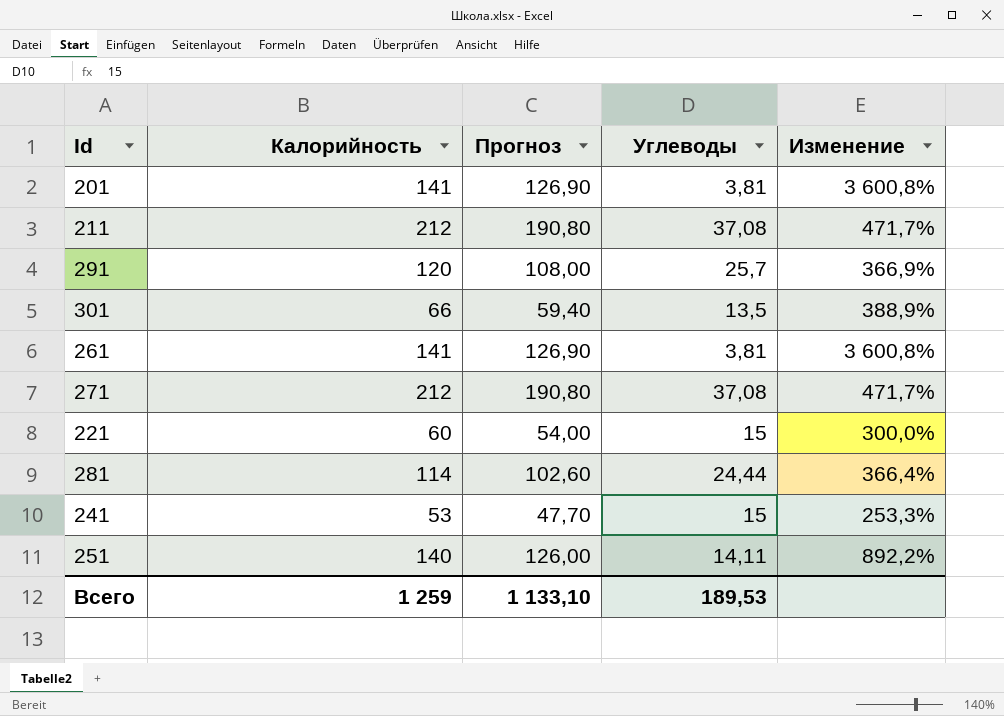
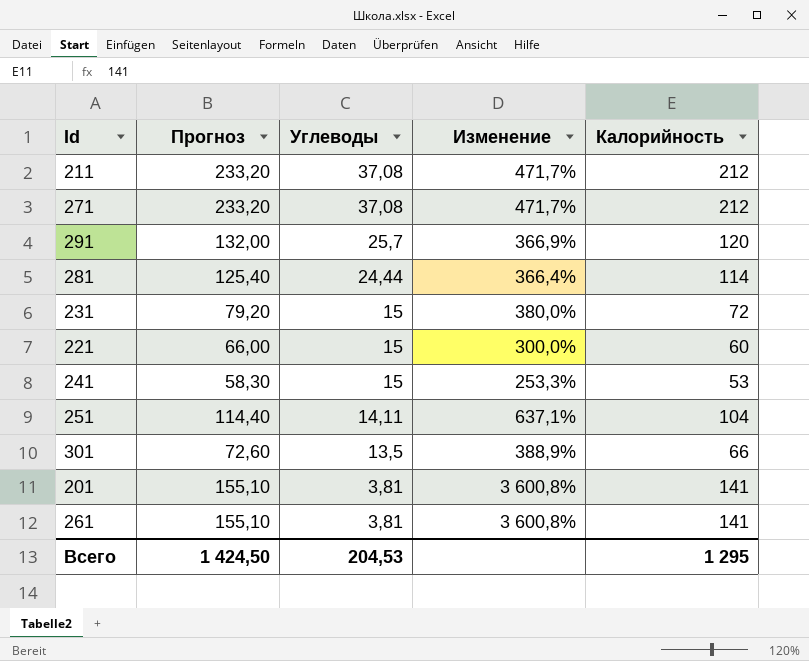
row order: none -> Углеводы descending
column Прогноз | formula: [Калорийность] * 0,9 -> [Калорийность] * 1,1
column Калорийность | position: 2 -> 5
row 231: none -> 79,20 | 15 | 380,0% | 72
251 | Изменение: 892,2% -> 637,1%
251 | Калорийность: 140 -> 104
Всего | Прогноз: 1 133,10 -> 1 424,50
Всего | Углеводы: 189,53 -> 204,53
Всего | Калорийность: 1 259 -> 1 295

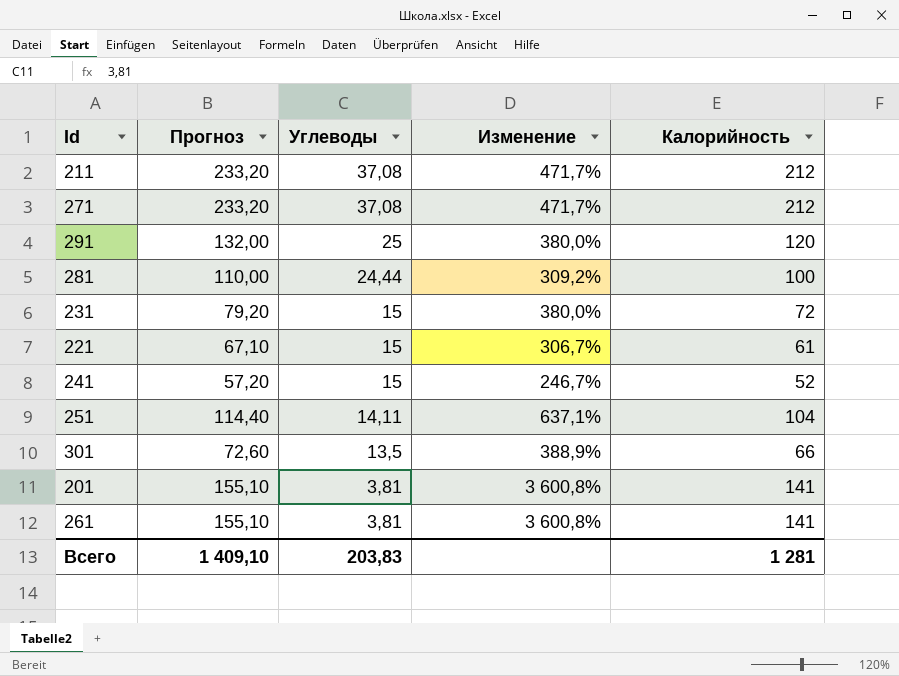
291 | Углеводы: 25,7 -> 25
291 | Изменение: 366,9% -> 380,0%
281 | Прогноз: 125,40 -> 110,00
281 | Изменение: 366,4% -> 309,2%
281 | Калорийность: 114 -> 100
221 | Прогноз: 66,00 -> 67,10
221 | Изменение: 300,0% -> 306,7%
221 | Калорийность: 60 -> 61
241 | Прогноз: 58,30 -> 57,20
241 | Изменение: 253,3% -> 246,7%
241 | Калорийность: 53 -> 52
Всего | Прогноз: 1 424,50 -> 1 409,10
Всего | Углеводы: 204,53 -> 203,83
Всего | Калорийность: 1 295 -> 1 281

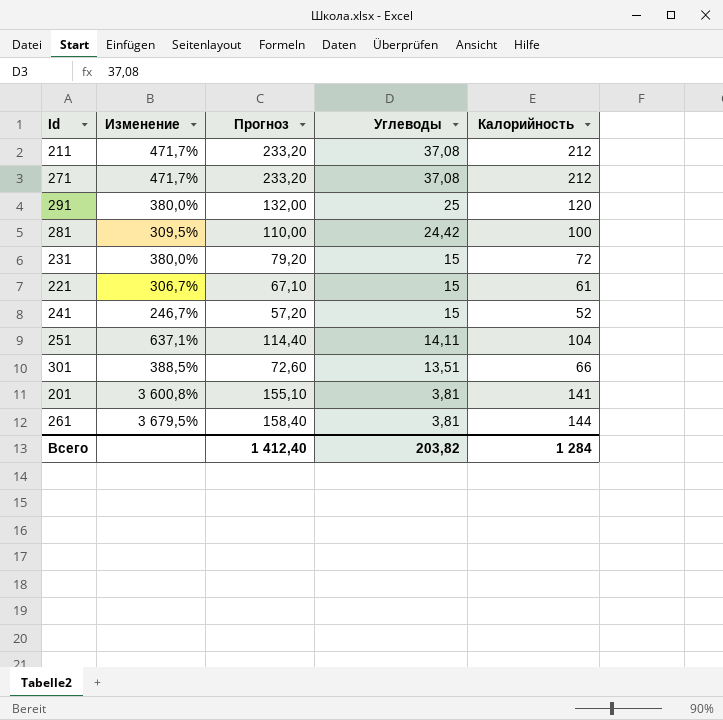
column Изменение | position: 4 -> 2
281 | Изменение: 309,2% -> 309,5%
281 | Углеводы: 24,44 -> 24,42
301 | Изменение: 388,9% -> 388,5%
301 | Углеводы: 13,5 -> 13,51
261 | Изменение: 3 600,8% -> 3 679,5%
261 | Прогноз: 155,10 -> 158,40
261 | Калорийность: 141 -> 144
Всего | Прогноз: 1 409,10 -> 1 412,40
Всего | Углеводы: 203,83 -> 203,82
Всего | Калорийность: 1 281 -> 1 284

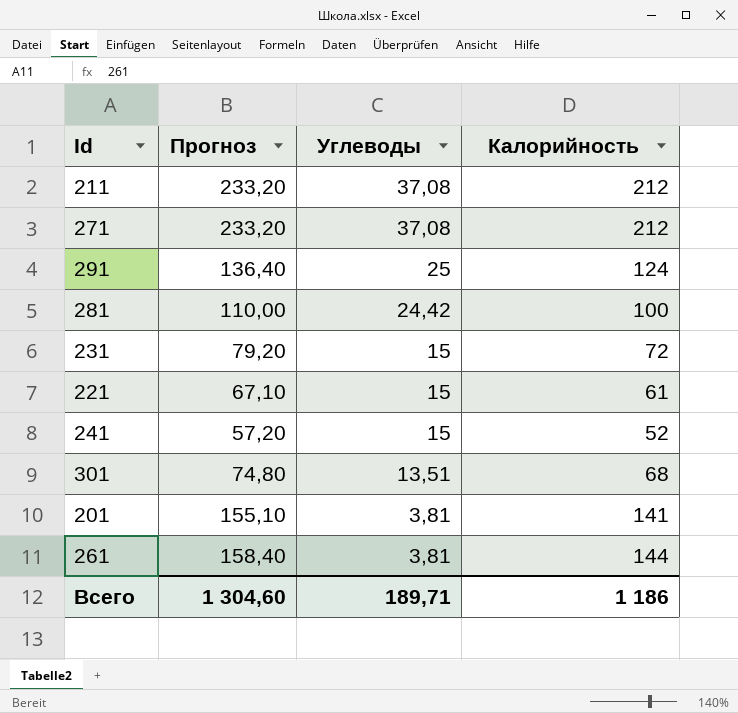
column Изменение | formula: ([Калорийность] - [Углеводы]) / [Углеводы] -> none
row 251: 637,1% | 114,40 | 14,11 | 104 -> none
291 | Прогноз: 132,00 -> 136,40
291 | Калорийность: 120 -> 124
301 | Прогноз: 72,60 -> 74,80
301 | Калорийность: 66 -> 68
Всего | Прогноз: 1 412,40 -> 1 304,60
Всего | Углеводы: 203,82 -> 189,71
Всего | Калорийность: 1 284 -> 1 186

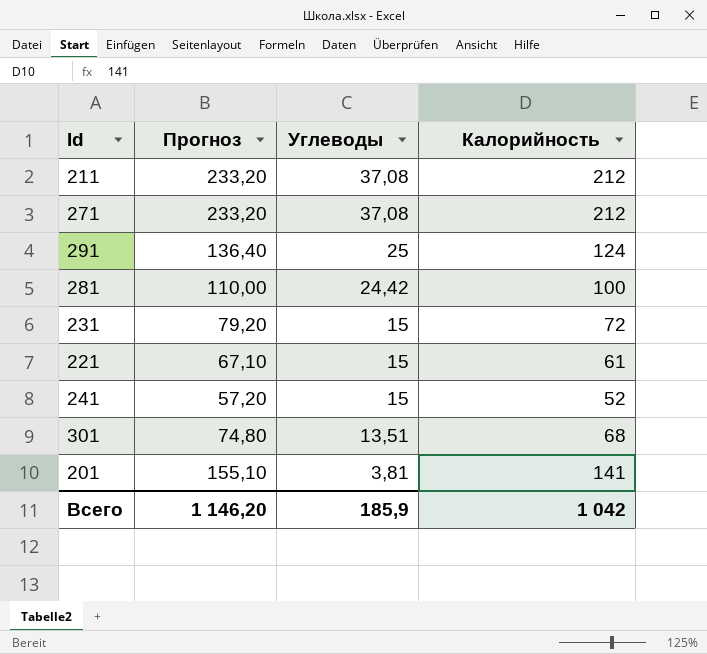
row 261: 158,40 | 3,81 | 144 -> none
Всего | Прогноз: 1 304,60 -> 1 146,20
Всего | Углеводы: 189,71 -> 185,9
Всего | Калорийность: 1 186 -> 1 042

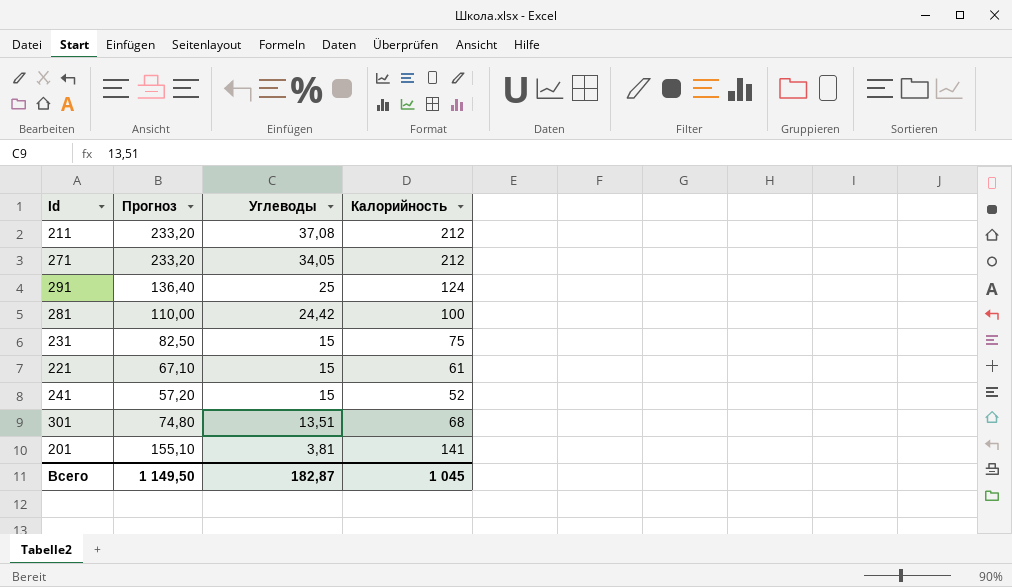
271 | Углеводы: 37,08 -> 34,05
231 | Прогноз: 79,20 -> 82,50
231 | Калорийность: 72 -> 75
Всего | Прогноз: 1 146,20 -> 1 149,50
Всего | Углеводы: 185,9 -> 182,87
Всего | Калорийность: 1 042 -> 1 045

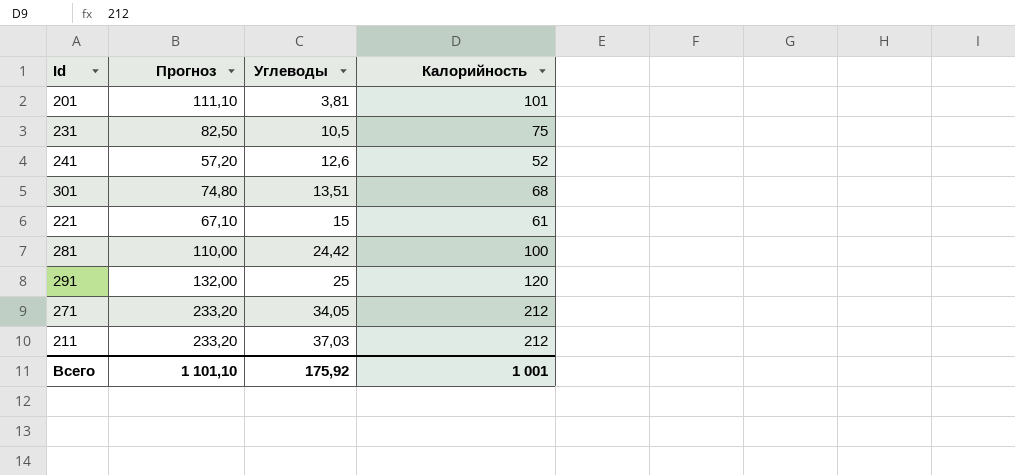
row order: Углеводы descending -> Углеводы ascending
201 | Прогноз: 155,10 -> 111,10
201 | Калорийность: 141 -> 101
231 | Углеводы: 15 -> 10,5
241 | Углеводы: 15 -> 12,6
291 | Прогноз: 136,40 -> 132,00
291 | Калорийность: 124 -> 120
211 | Углеводы: 37,08 -> 37,03
Всего | Прогноз: 1 149,50 -> 1 101,10
Всего | Углеводы: 182,87 -> 175,92
Всего | Калорийность: 1 045 -> 1 001

